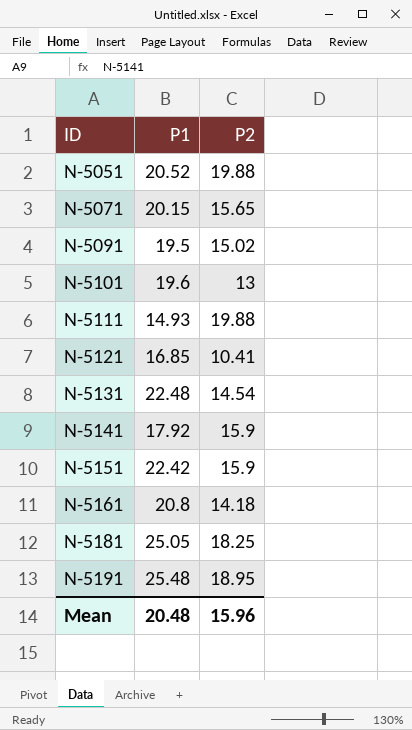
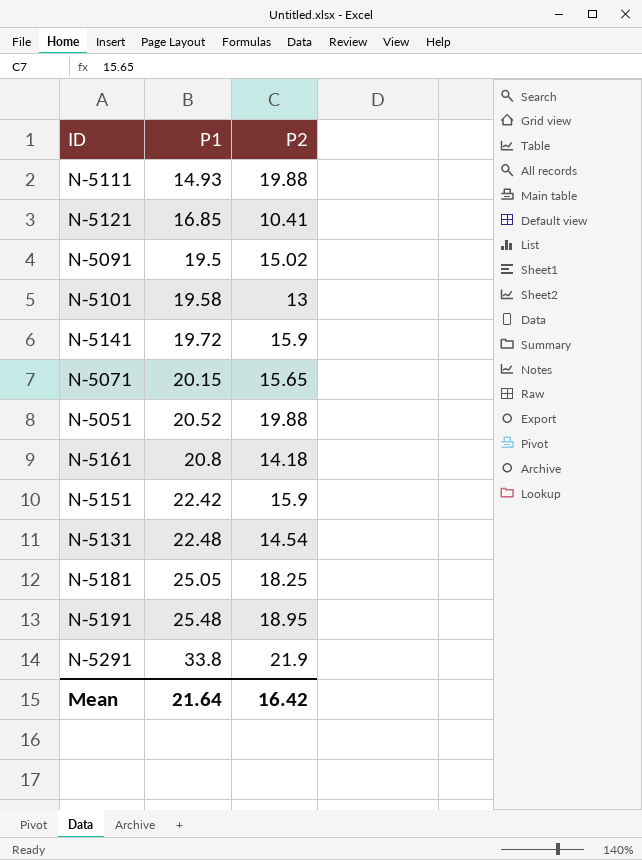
row order: ID ascending -> P1 ascending
N-5101 | P1: 19.6 -> 19.58
N-5141 | P1: 17.92 -> 19.72
row N-5291: none -> 33.8 | 21.9
Mean | P1: 20.48 -> 21.64
Mean | P2: 15.96 -> 16.42

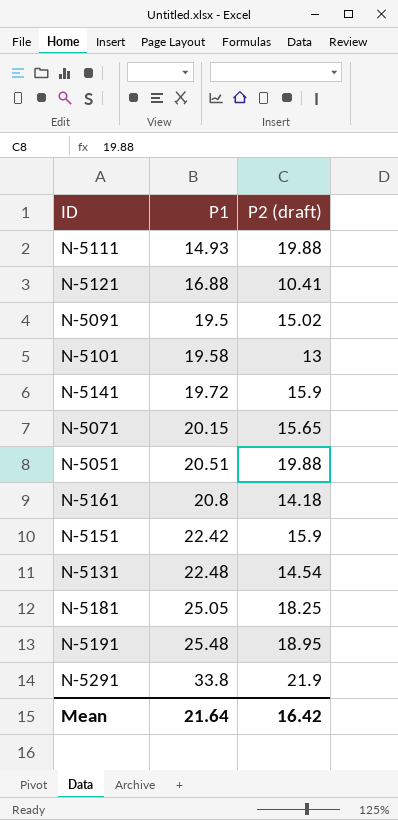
column name: P2 -> P2 (draft)
N-5121 | P1: 16.85 -> 16.88
N-5051 | P1: 20.52 -> 20.51

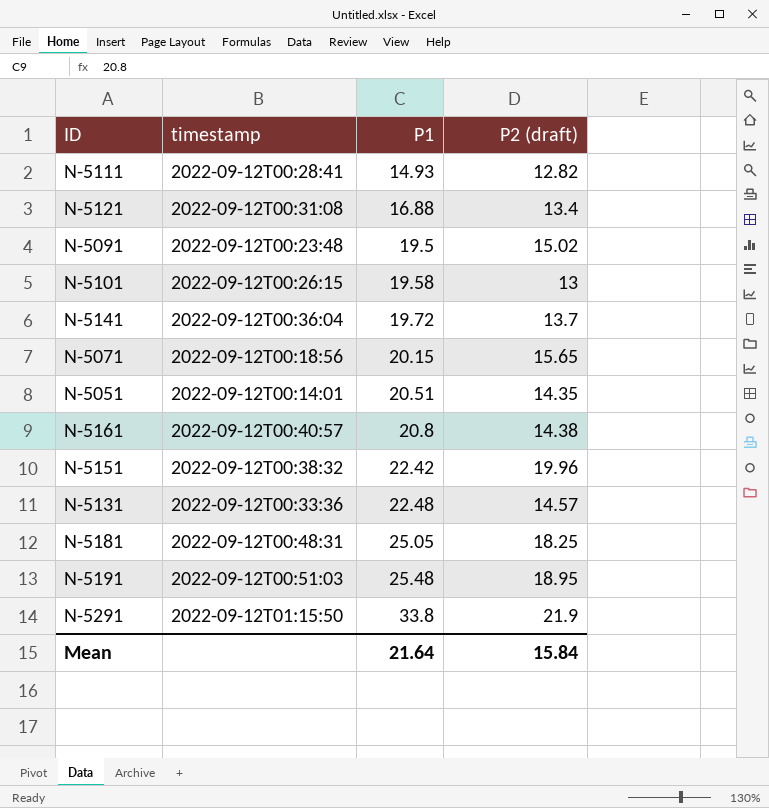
column timestamp | position: none -> 2
N-5111 | P2 (draft): 19.88 -> 12.82
N-5121 | P2 (draft): 10.41 -> 13.4
N-5141 | P2 (draft): 15.9 -> 13.7
N-5051 | P2 (draft): 19.88 -> 14.35
N-5161 | P2 (draft): 14.18 -> 14.38
N-5151 | P2 (draft): 15.9 -> 19.96
N-5131 | P2 (draft): 14.54 -> 14.57
Mean | P2 (draft): 16.42 -> 15.84

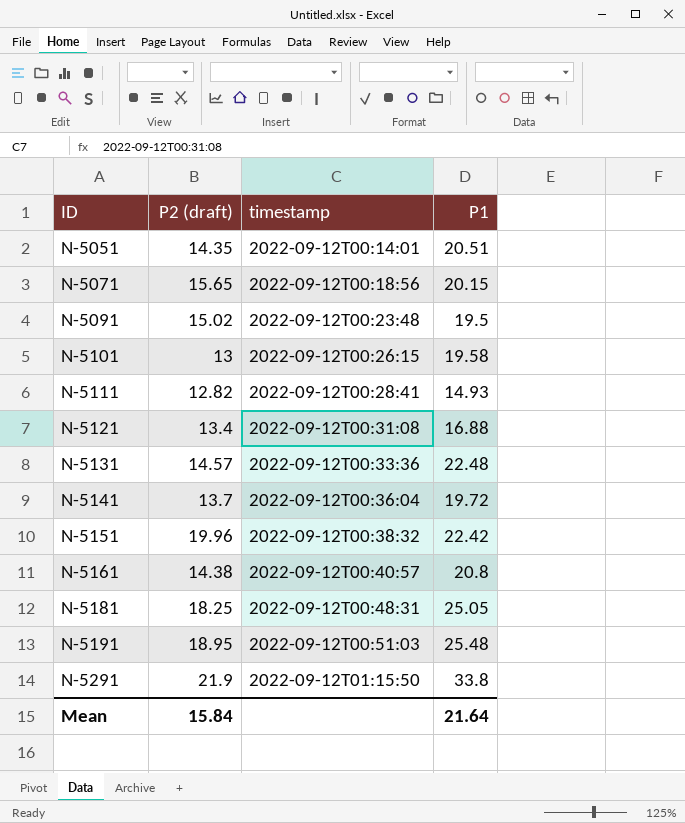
row order: P1 ascending -> ID ascending
column P2 (draft) | position: 4 -> 2

